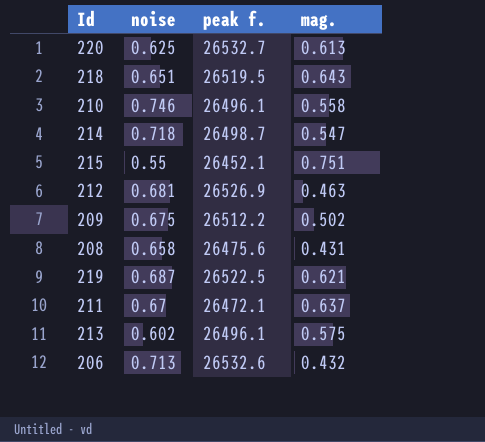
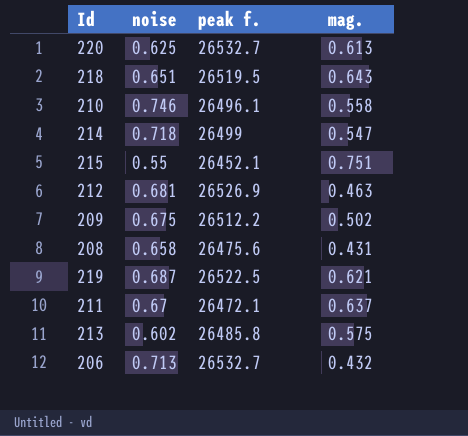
214 | peak f.: 26498.7 -> 26499
213 | peak f.: 26496.1 -> 26485.8
206 | peak f.: 26532.6 -> 26532.7

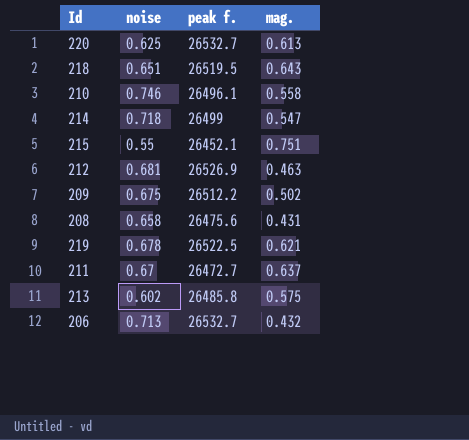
219 | noise: 0.687 -> 0.678
211 | peak f.: 26472.1 -> 26472.7

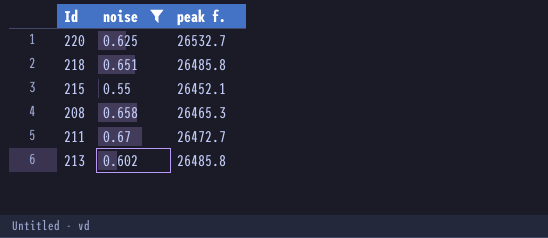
filter: none -> noise <= 0.67
column mag. | position: 4 -> none
218 | peak f.: 26519.5 -> 26485.8
208 | peak f.: 26475.6 -> 26465.3

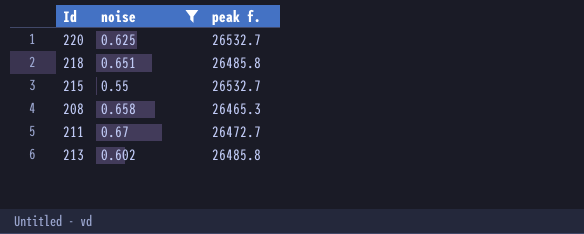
215 | peak f.: 26452.1 -> 26532.7

